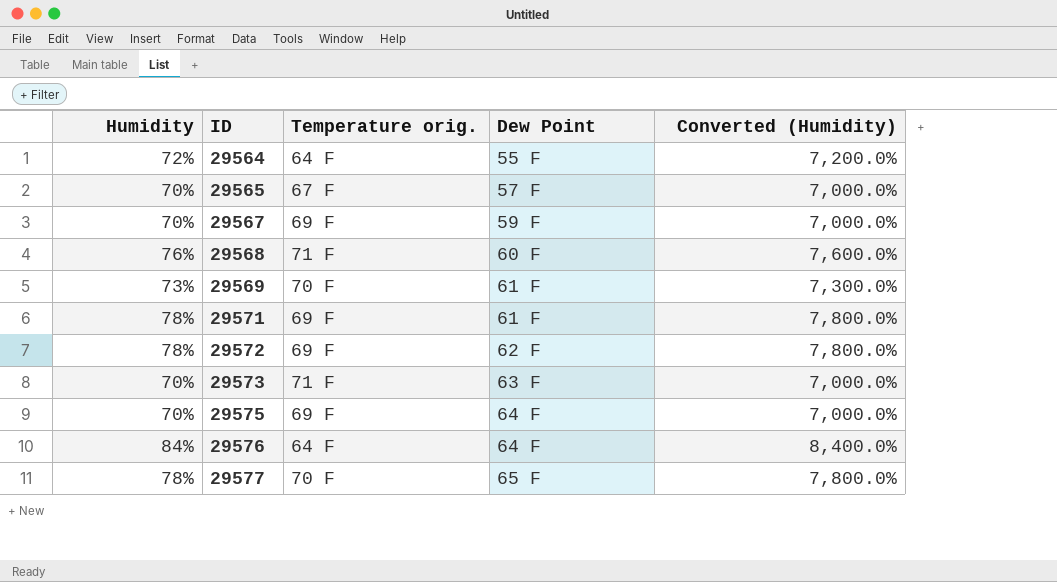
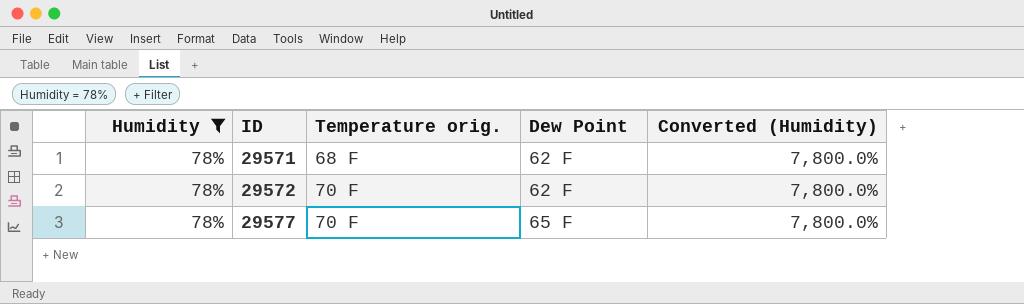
filter: none -> Humidity = 78%
29571 | Temperature orig.: 69 F -> 68 F
29571 | Dew Point: 61 F -> 62 F
29572 | Temperature orig.: 69 F -> 70 F

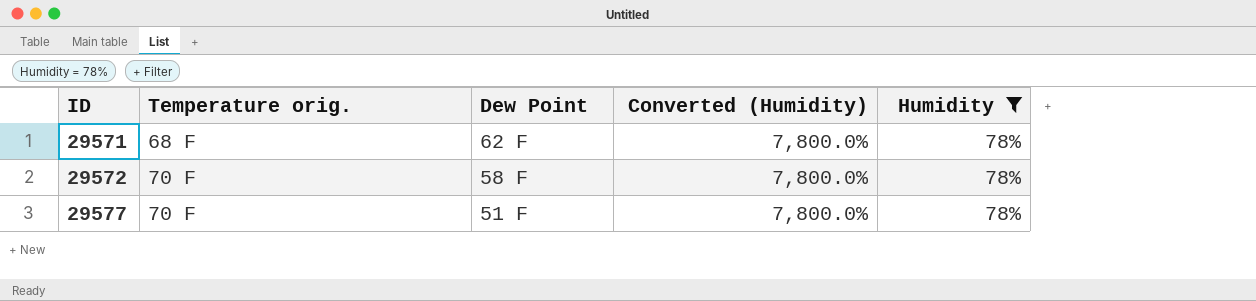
column Humidity | position: 1 -> 5
29572 | Dew Point: 62 F -> 58 F
29577 | Dew Point: 65 F -> 51 F

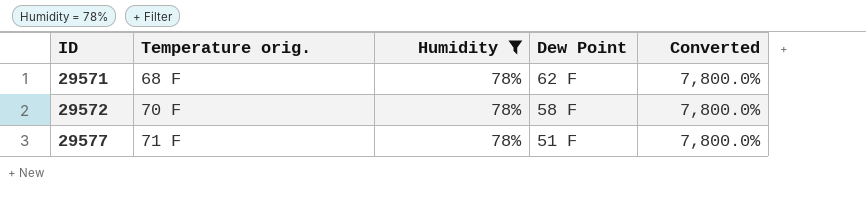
column Humidity | position: 5 -> 3
column name: Converted (Humidity) -> Converted
29577 | Temperature orig.: 70 F -> 71 F

